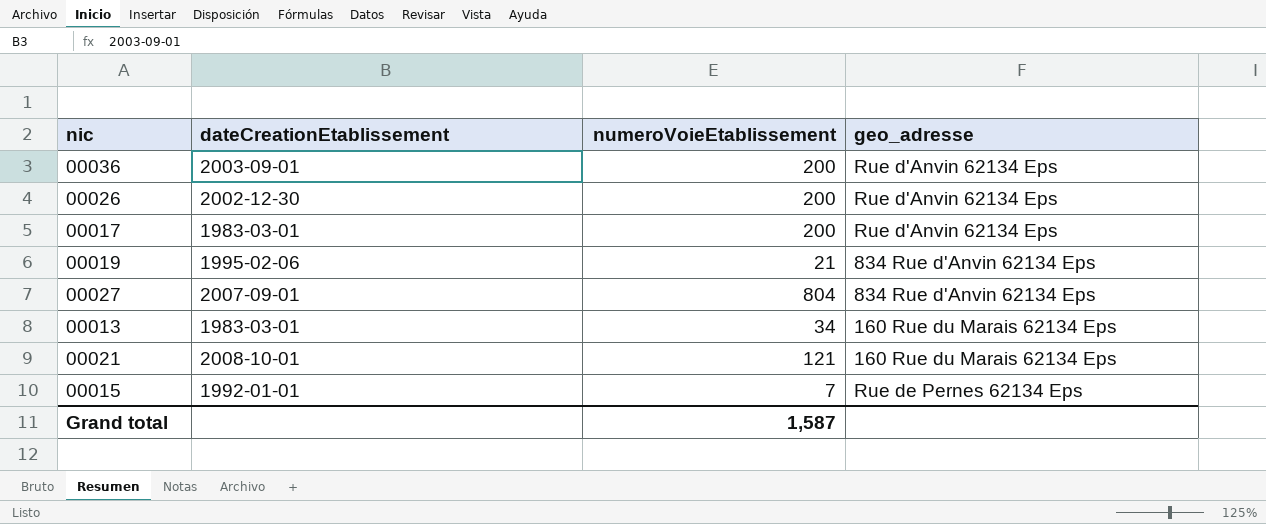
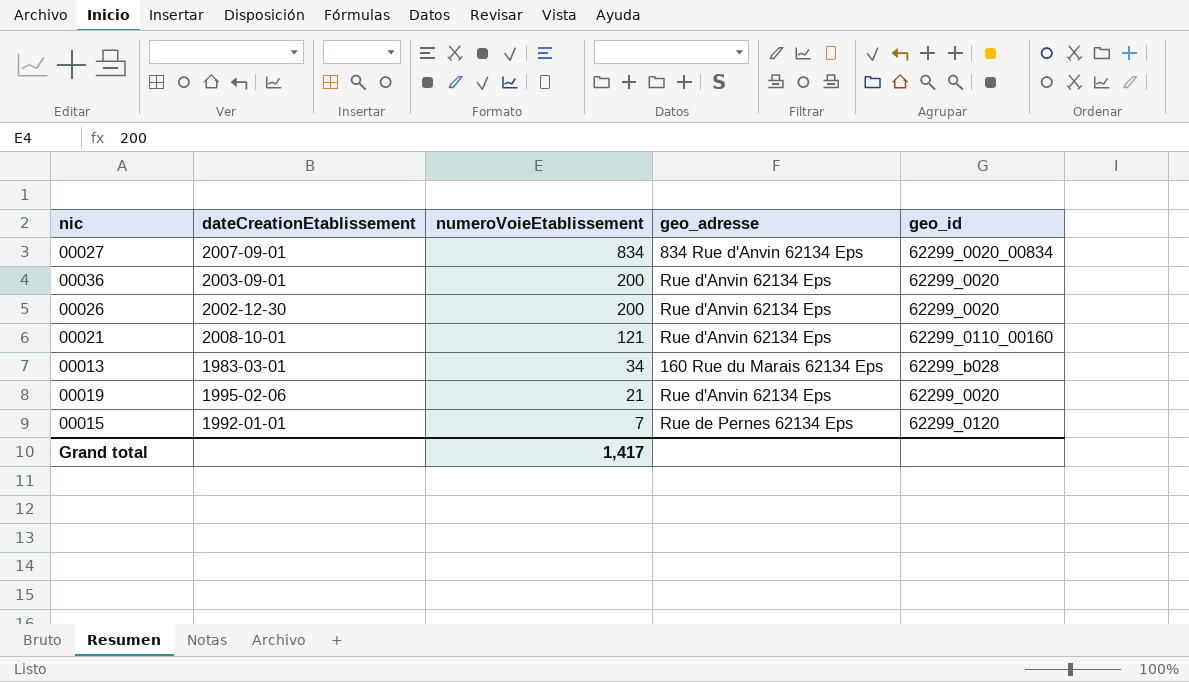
row order: none -> numeroVoieEtablissement descending
column geo_id | position: none -> 5
row 00017: 1983-03-01 | 200 | Rue d'Anvin 62134 Eps -> none
00027 | numeroVoieEtablissement: 804 -> 834
00021 | geo_adresse: 160 Rue du Marais 62134 Eps -> Rue d'Anvin 62134 Eps
00019 | geo_adresse: 834 Rue d'Anvin 62134 Eps -> Rue d'Anvin 62134 Eps
Grand total | numeroVoieEtablissement: 1,587 -> 1,417

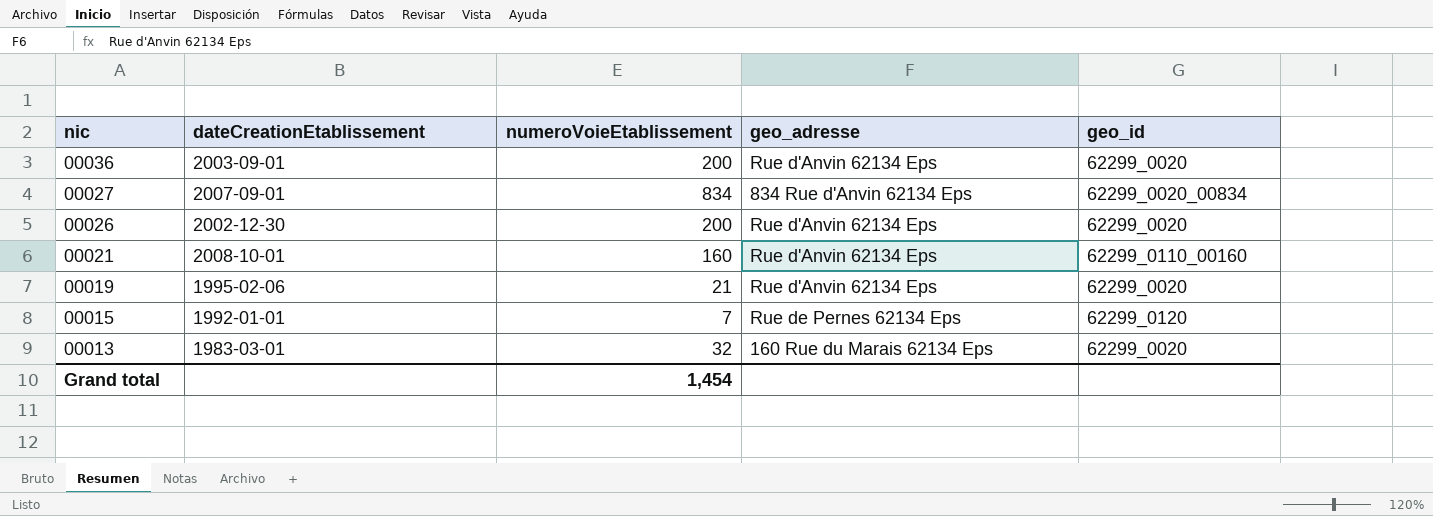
row order: numeroVoieEtablissement descending -> nic descending
00021 | numeroVoieEtablissement: 121 -> 160
00013 | numeroVoieEtablissement: 34 -> 32
00013 | geo_id: 62299_b028 -> 62299_0020
Grand total | numeroVoieEtablissement: 1,417 -> 1,454

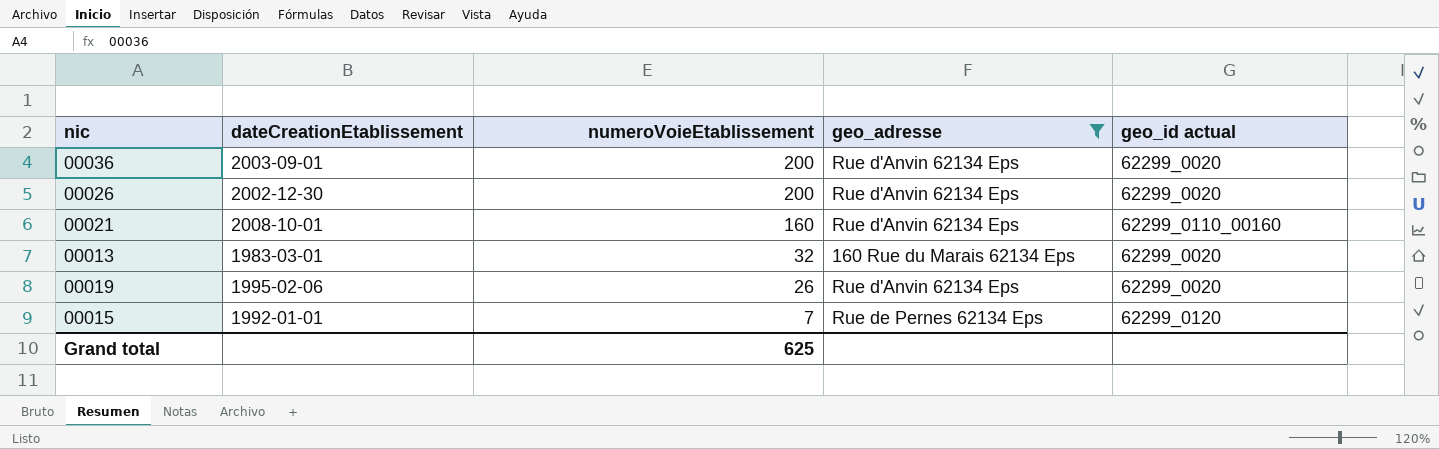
filter: none -> geo_adresse != 834 Rue d'Anvin 62134 Eps
row order: nic descending -> numeroVoieEtablissement descending
column name: geo_id -> geo_id actual
00019 | numeroVoieEtablissement: 21 -> 26
Grand total | numeroVoieEtablissement: 1,454 -> 625

